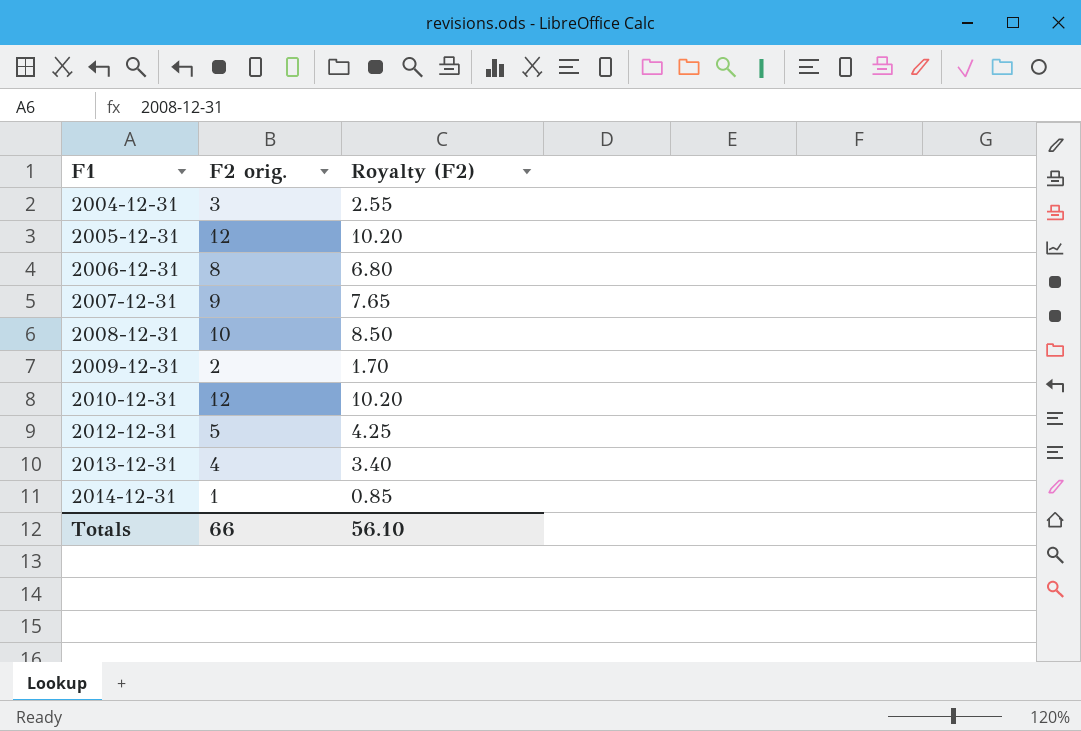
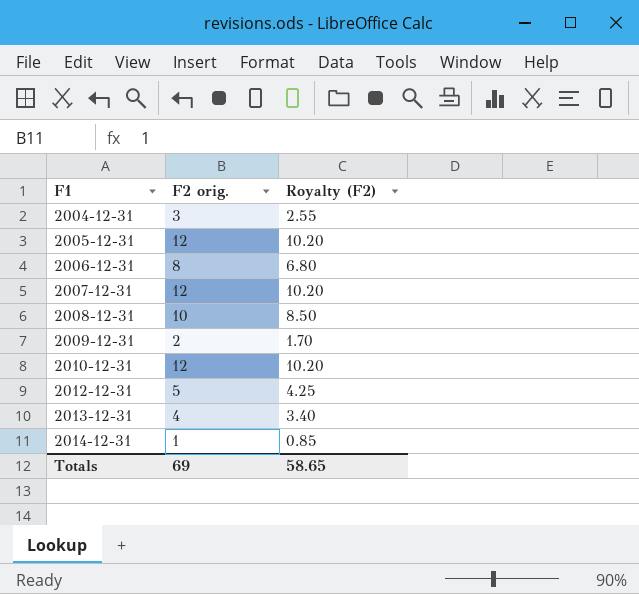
2007-12-31 | F2 orig.: 9 -> 12
2007-12-31 | Royalty (F2): 7.65 -> 10.20
Totals | F2 orig.: 66 -> 69
Totals | Royalty (F2): 56.10 -> 58.65

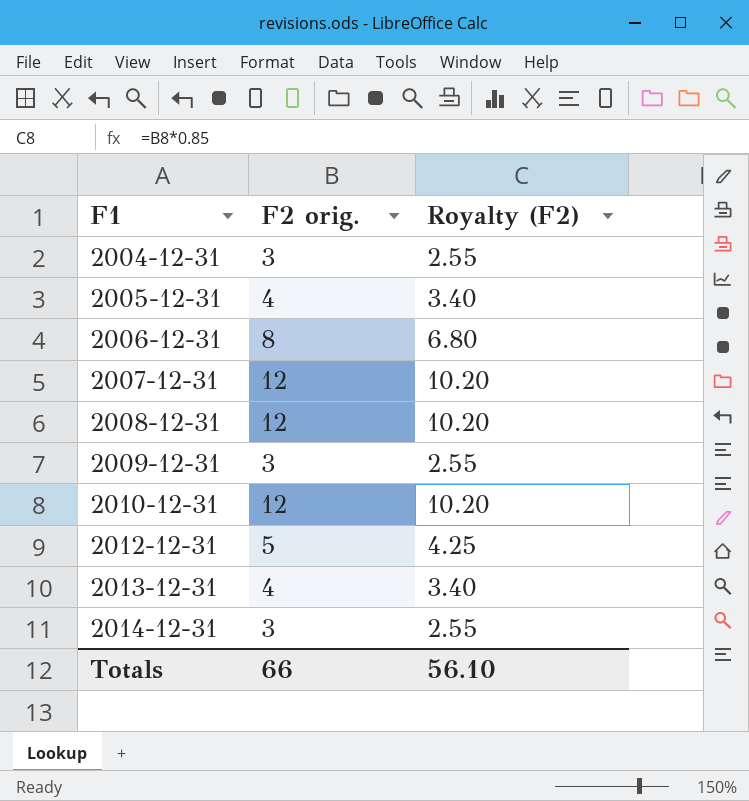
2005-12-31 | F2 orig.: 12 -> 4
2005-12-31 | Royalty (F2): 10.20 -> 3.40
2008-12-31 | F2 orig.: 10 -> 12
2008-12-31 | Royalty (F2): 8.50 -> 10.20
2009-12-31 | F2 orig.: 2 -> 3
2009-12-31 | Royalty (F2): 1.70 -> 2.55
2014-12-31 | F2 orig.: 1 -> 3
2014-12-31 | Royalty (F2): 0.85 -> 2.55
Totals | F2 orig.: 69 -> 66
Totals | Royalty (F2): 58.65 -> 56.10

